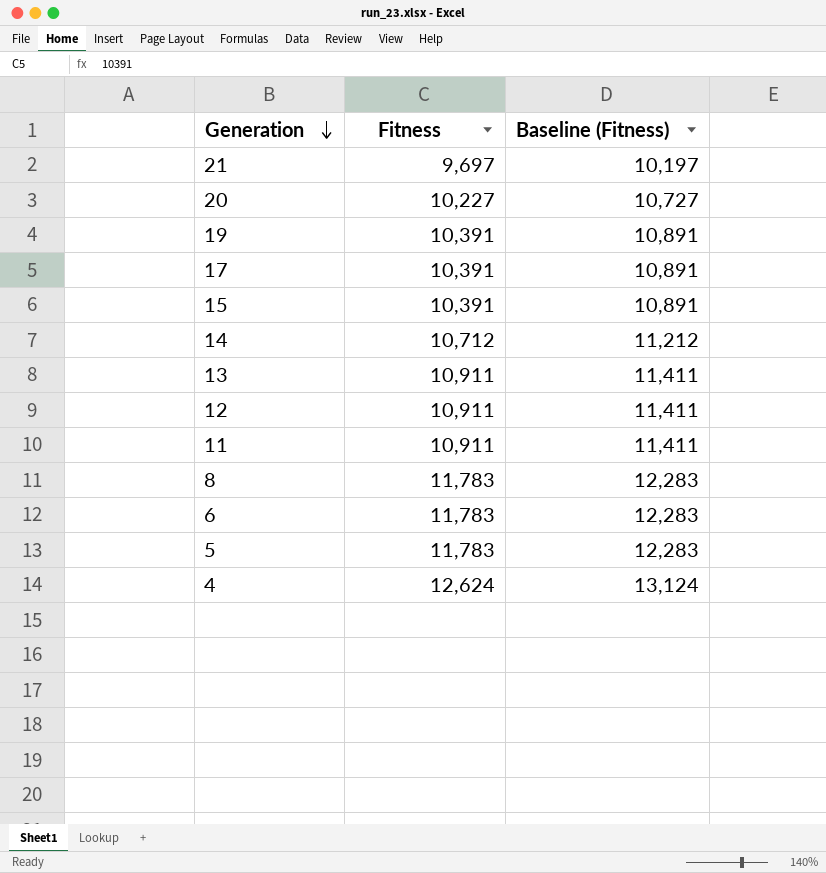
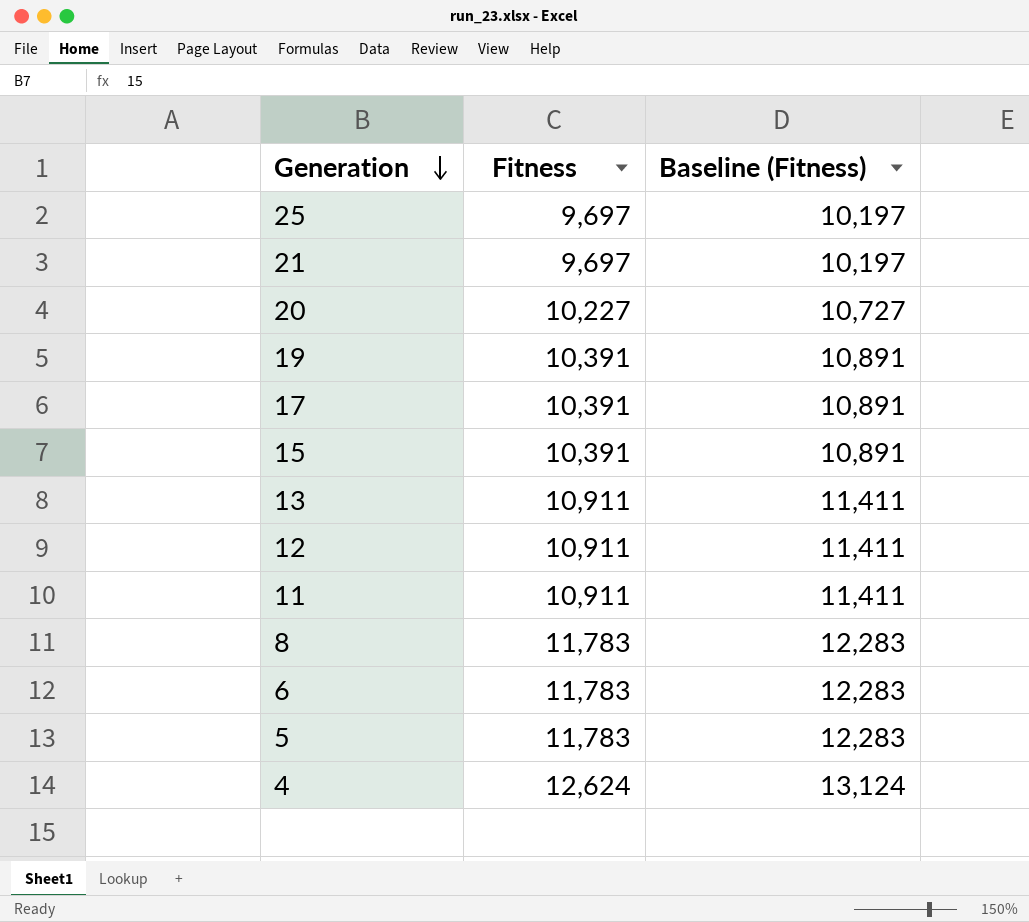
row 14: 10,712 | 11,212 -> none
row 25: none -> 9,697 | 10,197

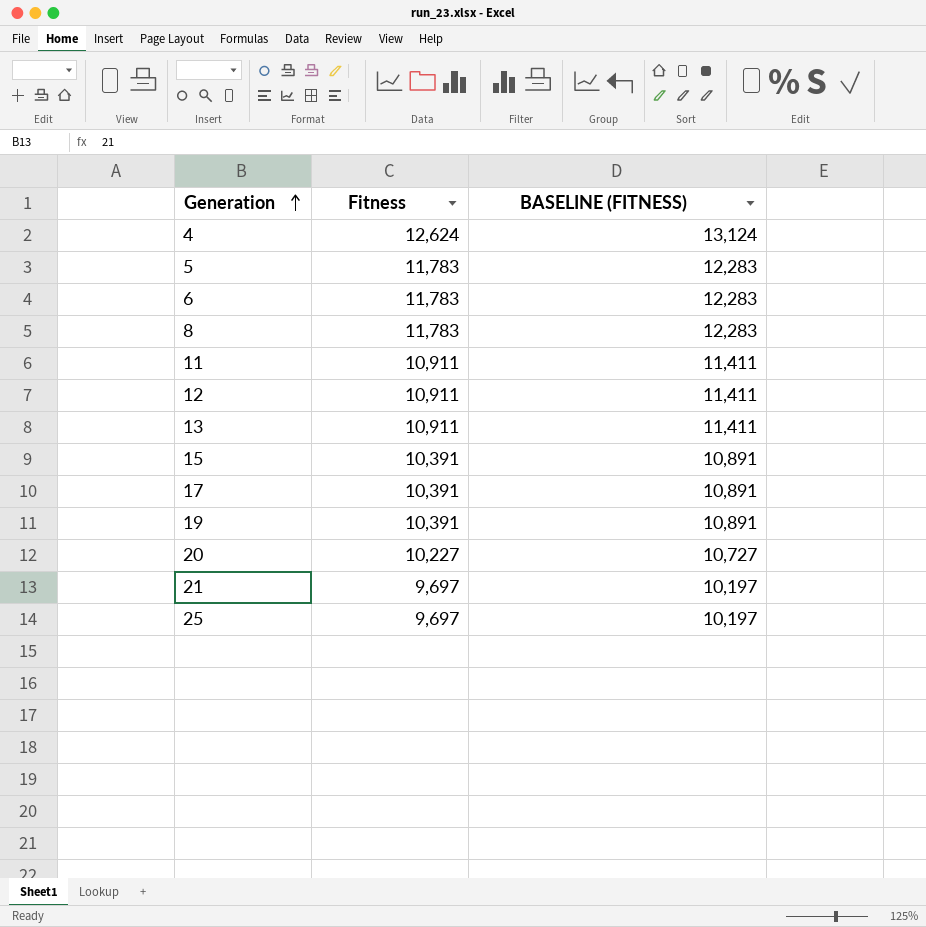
row order: Generation descending -> Generation ascending
column name: Baseline (Fitness) -> BASELINE (FITNESS)

